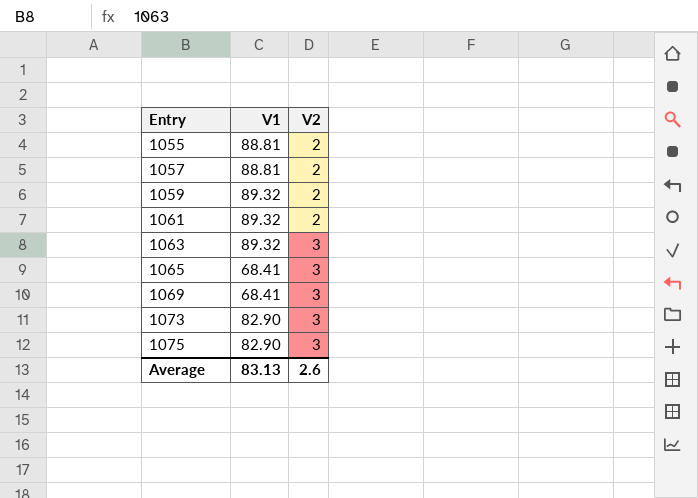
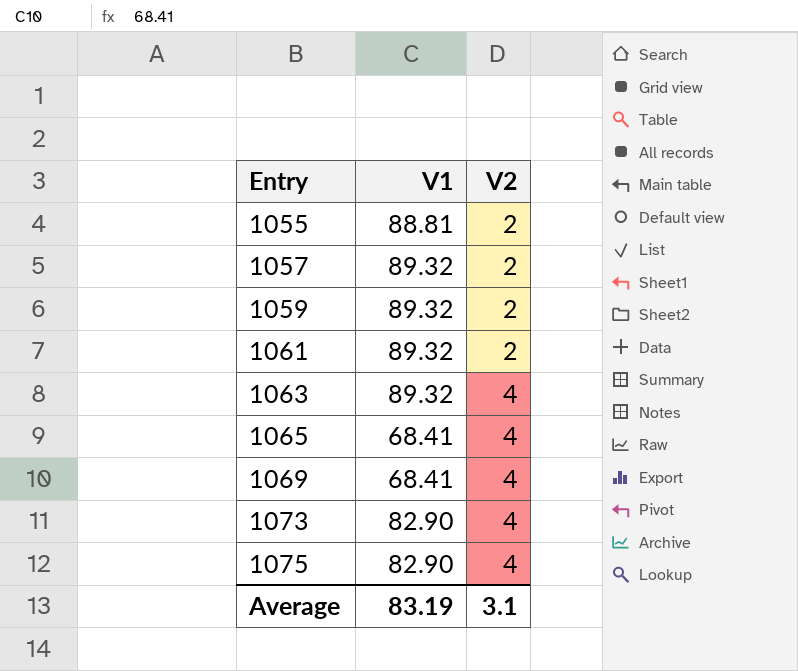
1057 | V1: 88.81 -> 89.32
1063 | V2: 3 -> 4
1065 | V2: 3 -> 4
1069 | V2: 3 -> 4
1073 | V2: 3 -> 4
1075 | V2: 3 -> 4
Average | V1: 83.13 -> 83.19
Average | V2: 2.6 -> 3.1

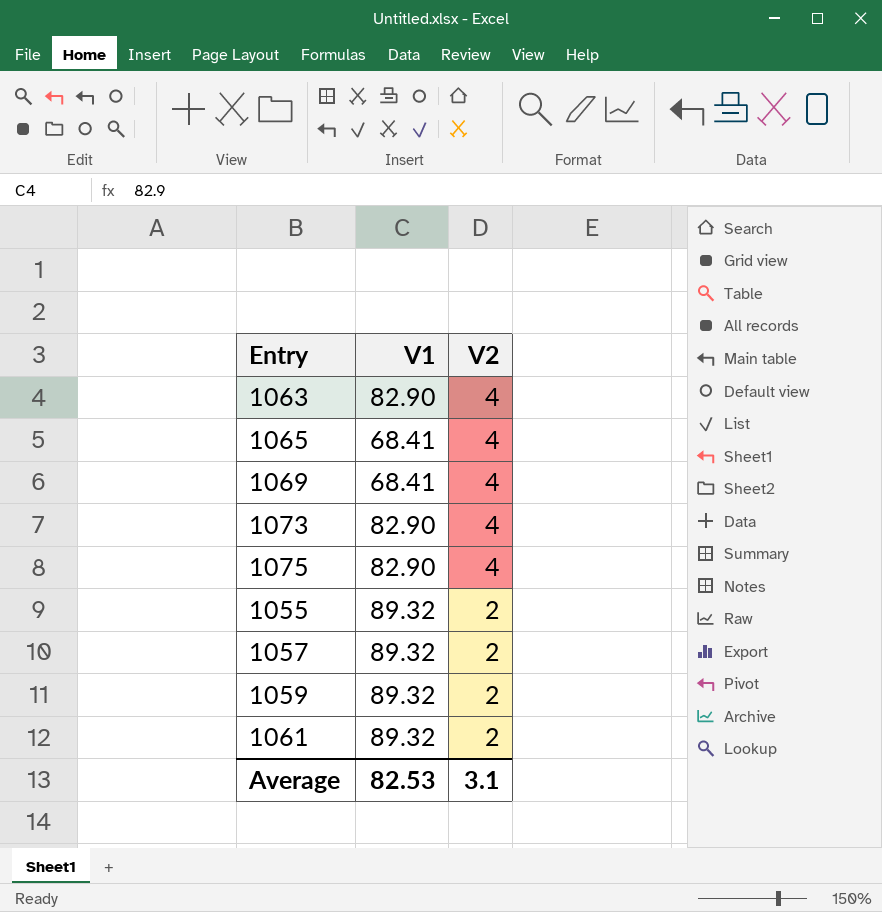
row order: Entry ascending -> V2 descending
1063 | V1: 89.32 -> 82.90
1055 | V1: 88.81 -> 89.32
Average | V1: 83.19 -> 82.53

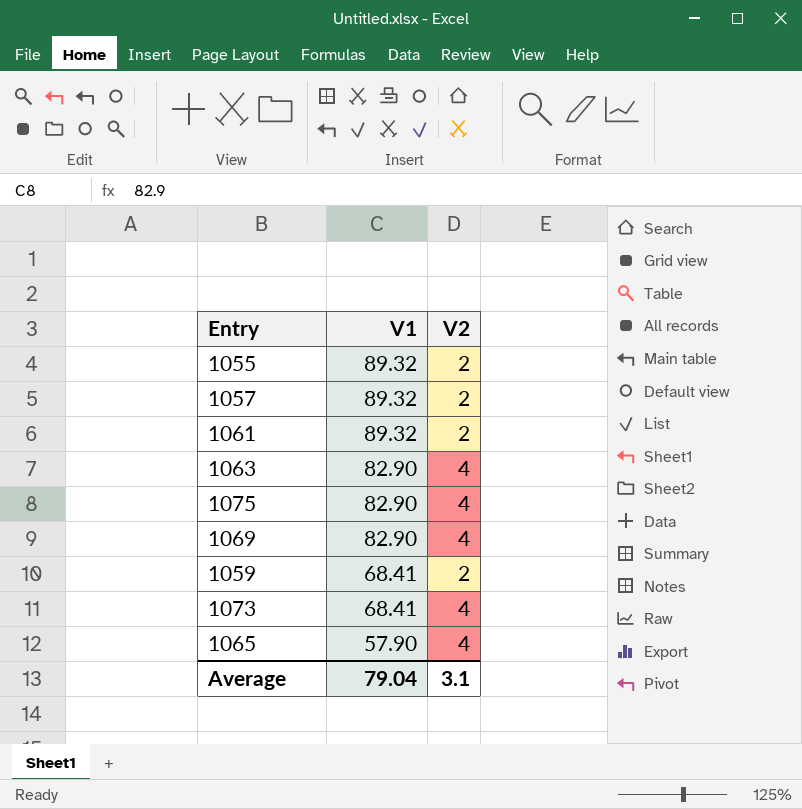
row order: V2 descending -> V1 descending
1069 | V1: 68.41 -> 82.90
1059 | V1: 89.32 -> 68.41
1073 | V1: 82.90 -> 68.41
1065 | V1: 68.41 -> 57.90
Average | V1: 82.53 -> 79.04

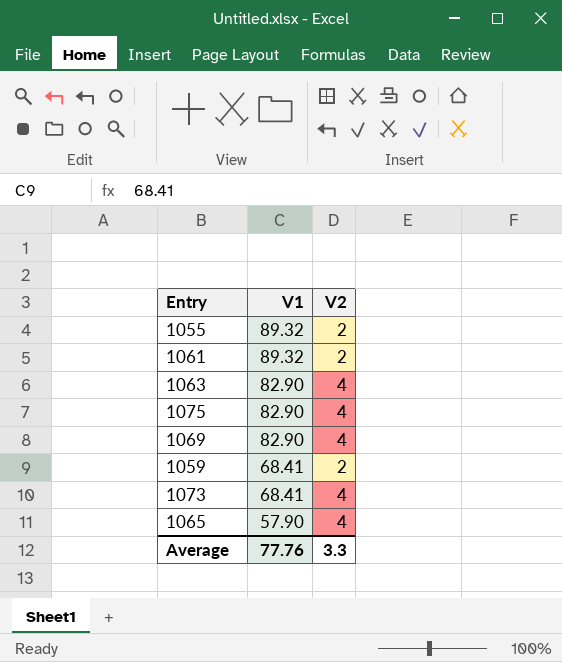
row 1057: 89.32 | 2 -> none
Average | V1: 79.04 -> 77.76
Average | V2: 3.1 -> 3.3

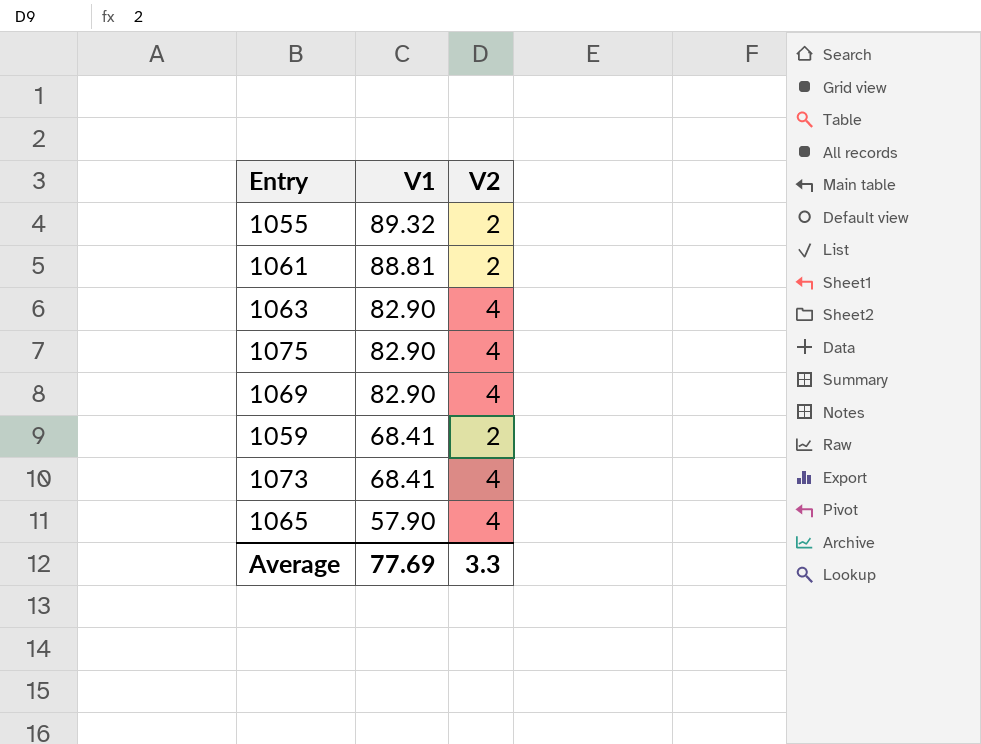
1061 | V1: 89.32 -> 88.81
Average | V1: 77.76 -> 77.69

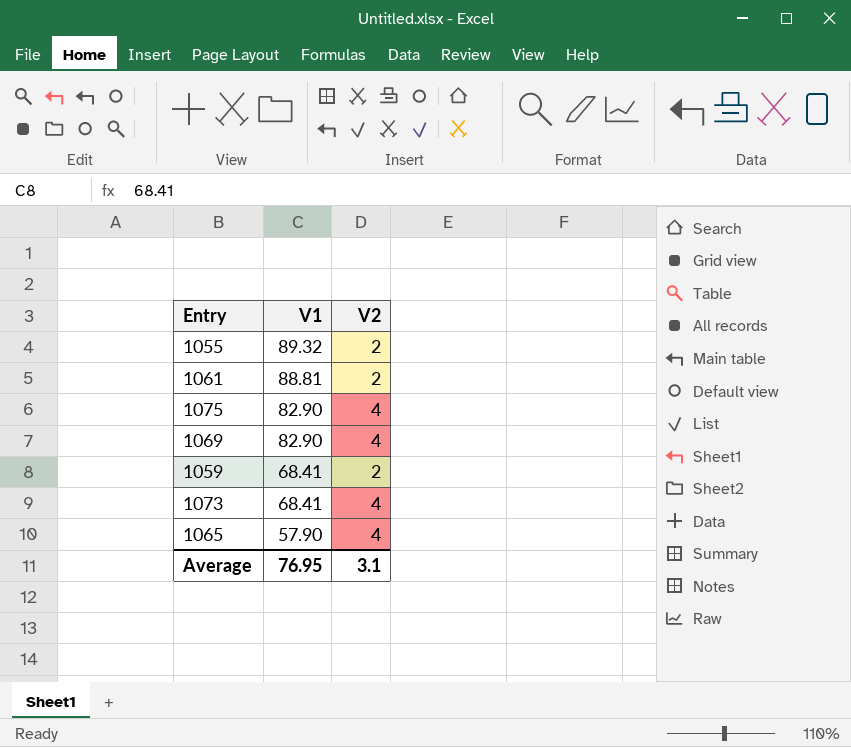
row 1063: 82.90 | 4 -> none
Average | V1: 77.69 -> 76.95
Average | V2: 3.3 -> 3.1

